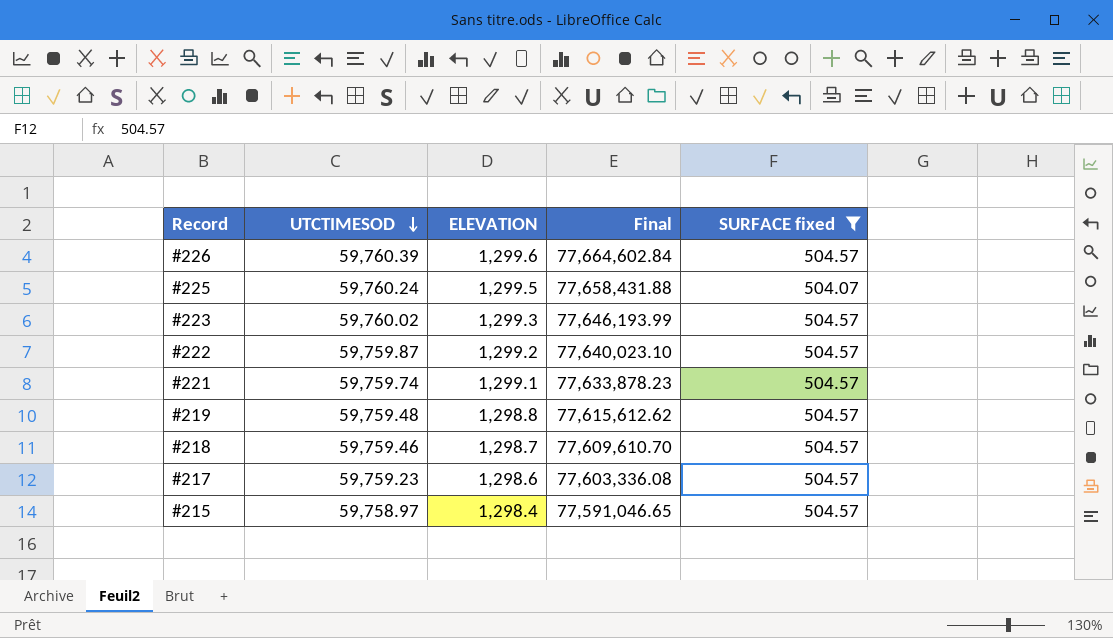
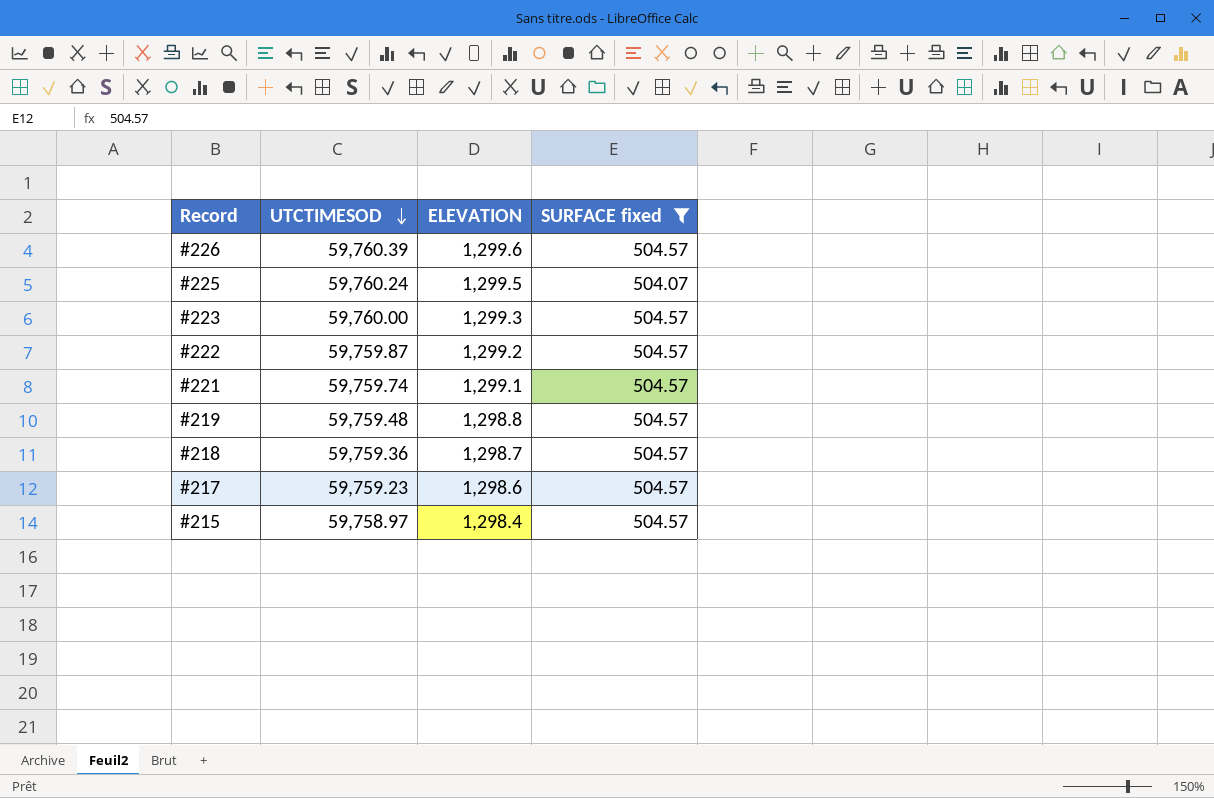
column Final | formula: [UTCTIMESOD] * [ELEVATION] -> none
#223 | UTCTIMESOD: 59,760.02 -> 59,760.00
#218 | UTCTIMESOD: 59,759.46 -> 59,759.36

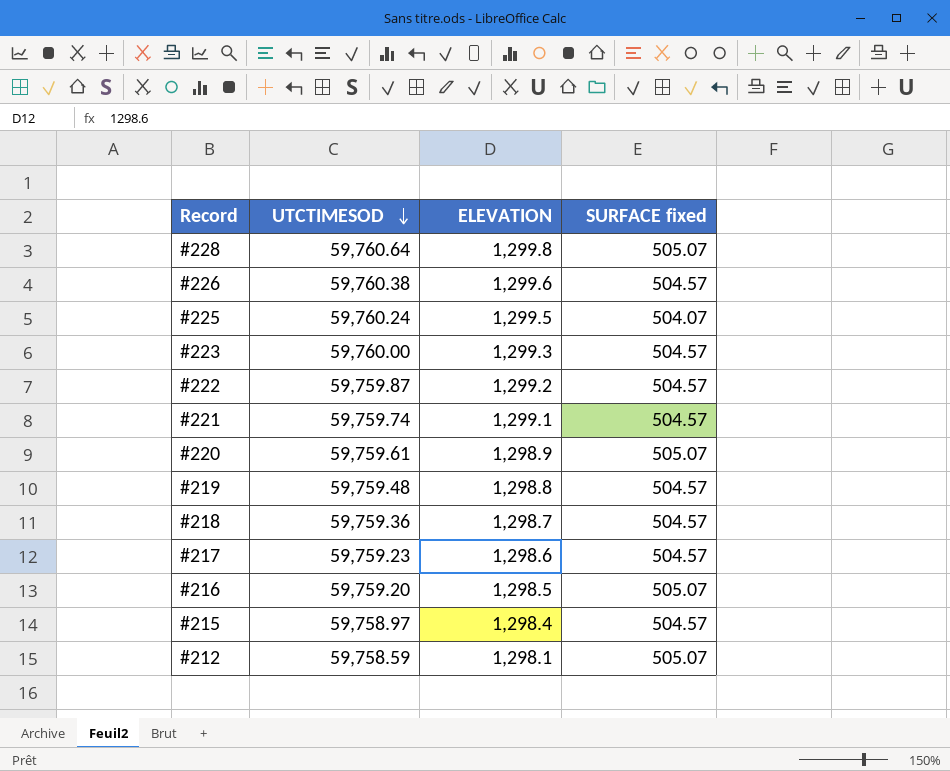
filter: SURFACE fixed != 505.07 -> none
#226 | UTCTIMESOD: 59,760.39 -> 59,760.38

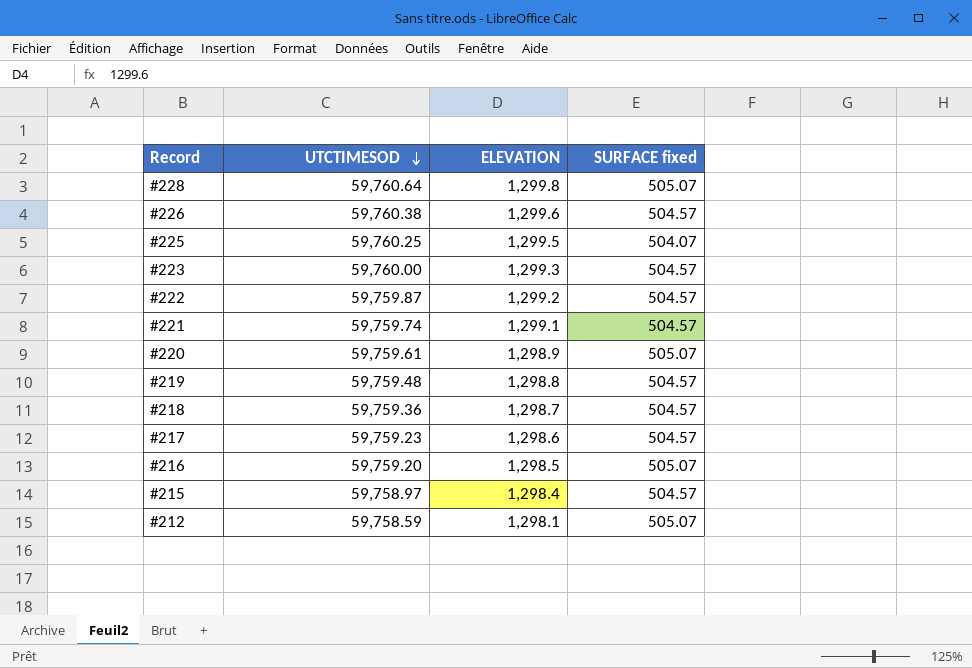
#225 | UTCTIMESOD: 59,760.24 -> 59,760.25

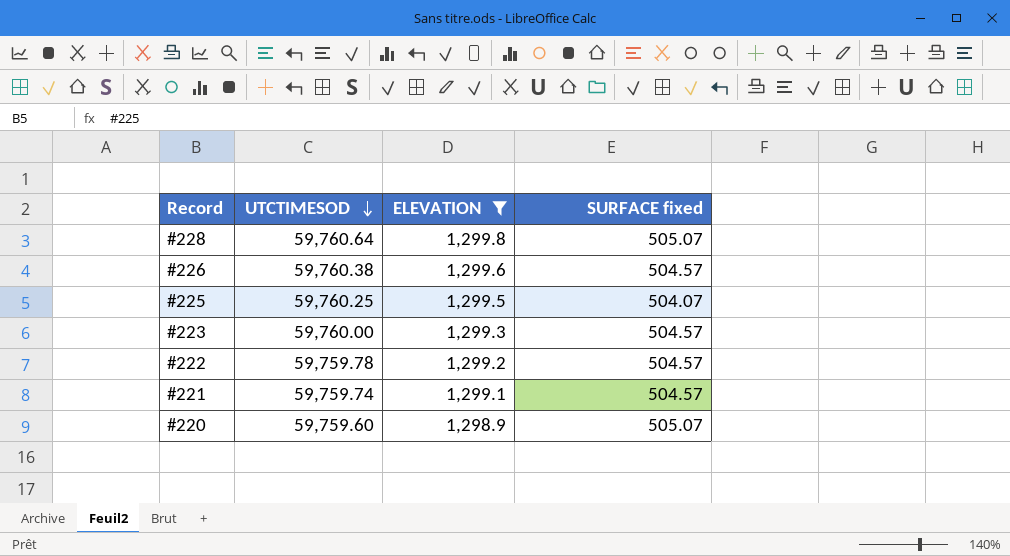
filter: none -> ELEVATION >= 1,298.9
#222 | UTCTIMESOD: 59,759.87 -> 59,759.78
#220 | UTCTIMESOD: 59,759.61 -> 59,759.60

